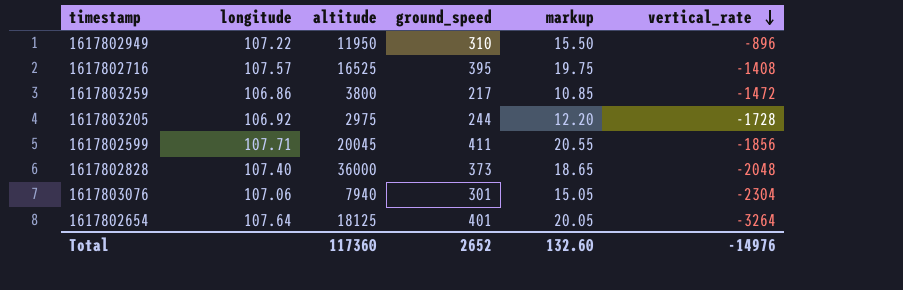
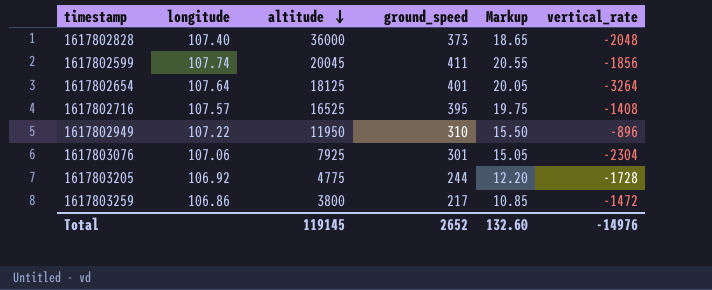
row order: vertical_rate descending -> altitude descending
column name: markup -> Markup
1617802599 | longitude: 107.71 -> 107.74
1617803076 | altitude: 7940 -> 7925
1617803205 | altitude: 2975 -> 4775
Total | altitude: 117360 -> 119145

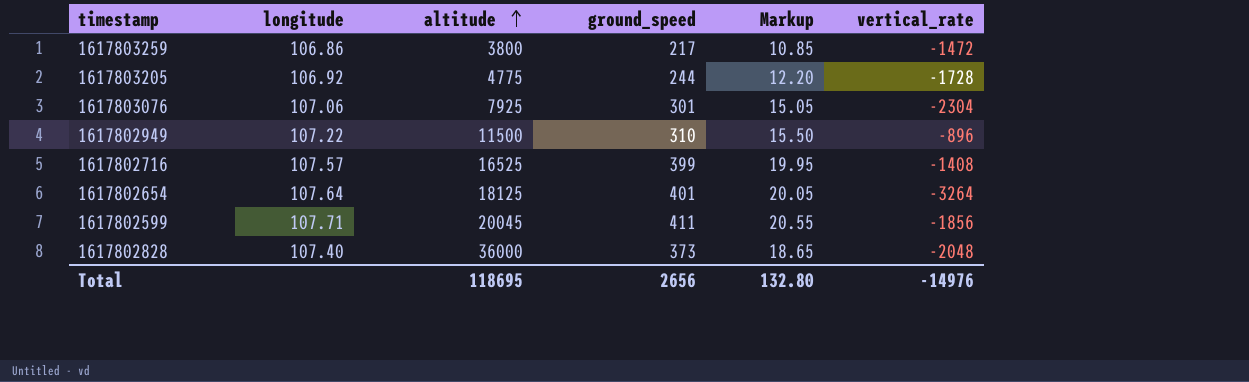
row order: altitude descending -> altitude ascending
1617802949 | altitude: 11950 -> 11500
1617802716 | ground_speed: 395 -> 399
1617802716 | Markup: 19.75 -> 19.95
1617802599 | longitude: 107.74 -> 107.71
Total | altitude: 119145 -> 118695
Total | ground_speed: 2652 -> 2656
Total | Markup: 132.60 -> 132.80

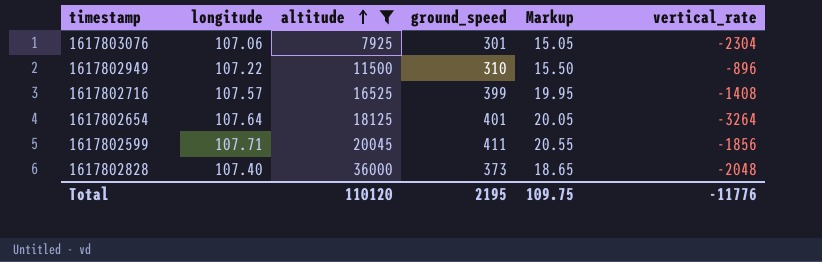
filter: none -> altitude >= 7925
Total | altitude: 118695 -> 110120
Total | ground_speed: 2656 -> 2195
Total | Markup: 132.80 -> 109.75
Total | vertical_rate: -14976 -> -11776

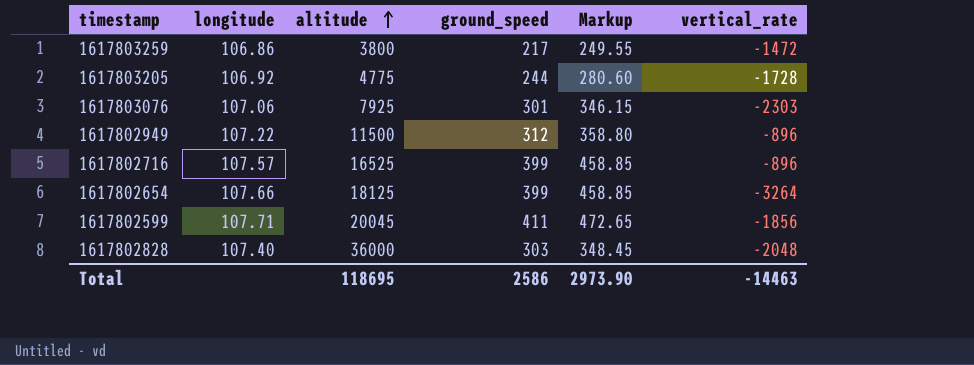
filter: altitude >= 7925 -> none
column Markup | formula: [ground_speed] * 0.05 -> [ground_speed] * 1.15
1617803076 | vertical_rate: -2304 -> -2303
1617802949 | ground_speed: 310 -> 312
1617802716 | vertical_rate: -1408 -> -896
1617802654 | longitude: 107.64 -> 107.66
1617802654 | ground_speed: 401 -> 399
1617802828 | ground_speed: 373 -> 303
Total | altitude: 110120 -> 118695
Total | ground_speed: 2195 -> 2586
Total | Markup: 109.75 -> 2973.90
Total | vertical_rate: -11776 -> -14463

